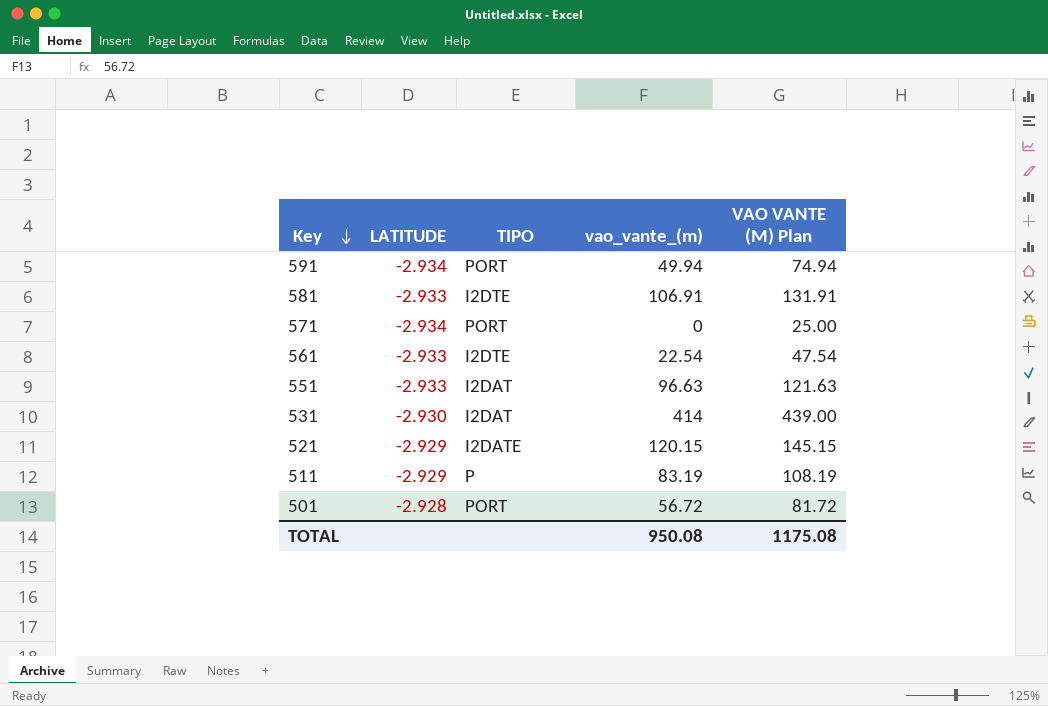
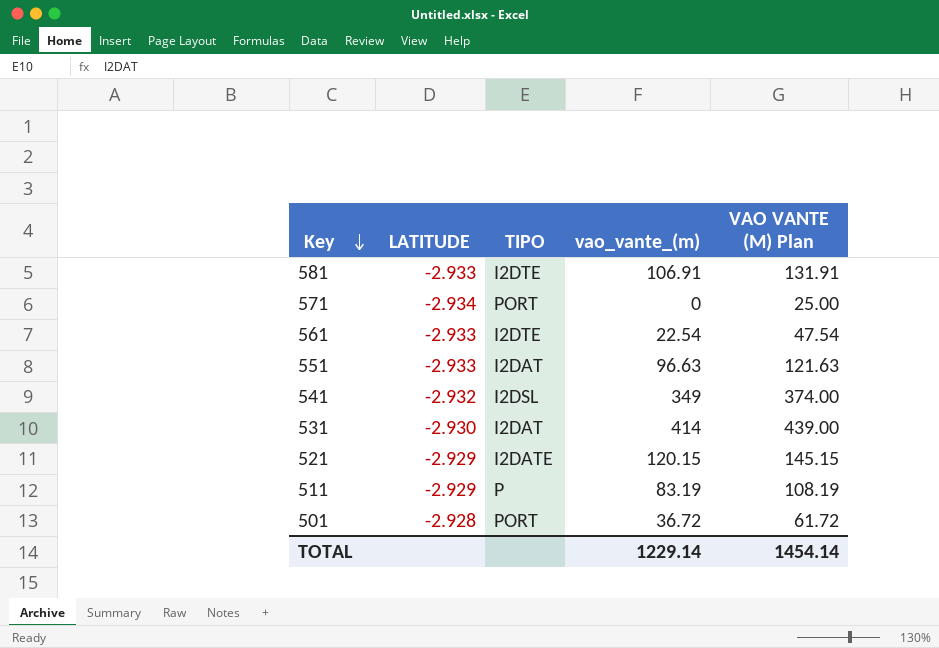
row 591: -2.934 | PORT | 49.94 | 74.94 -> none
row 541: none -> -2.932 | I2DSL | 349 | 374.00
501 | vao_vante_(m): 56.72 -> 36.72
501 | VAO VANTE (M) Plan: 81.72 -> 61.72
TOTAL | vao_vante_(m): 950.08 -> 1229.14
TOTAL | VAO VANTE (M) Plan: 1175.08 -> 1454.14

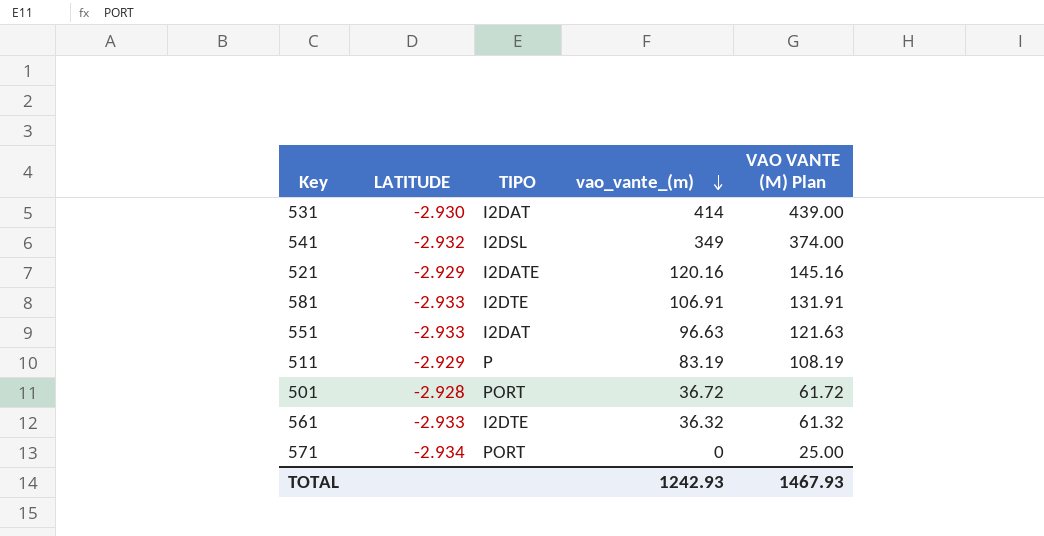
row order: Key descending -> vao_vante_(m) descending
521 | vao_vante_(m): 120.15 -> 120.16
521 | VAO VANTE (M) Plan: 145.15 -> 145.16
561 | vao_vante_(m): 22.54 -> 36.32
561 | VAO VANTE (M) Plan: 47.54 -> 61.32
TOTAL | vao_vante_(m): 1229.14 -> 1242.93
TOTAL | VAO VANTE (M) Plan: 1454.14 -> 1467.93

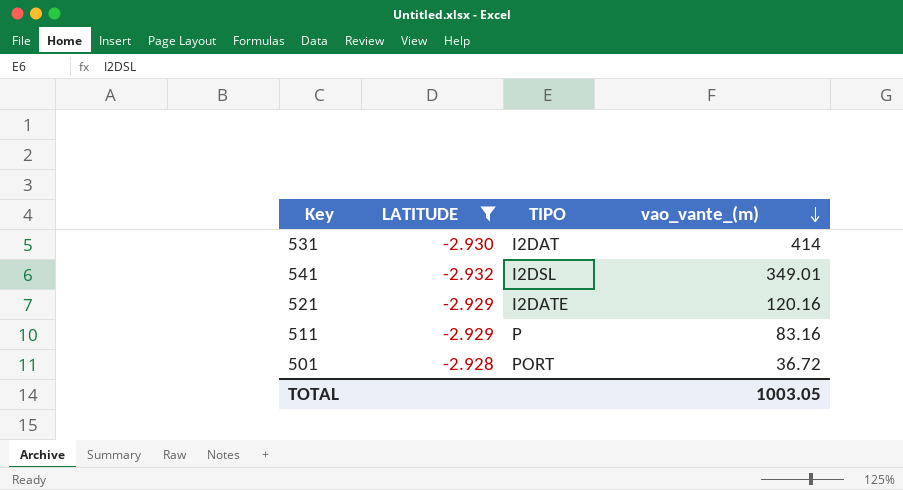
filter: none -> LATITUDE >= -2.932
column VAO VANTE (M) Plan | formula: [vao_vante_(m)] + 25 -> none
541 | vao_vante_(m): 349 -> 349.01
511 | vao_vante_(m): 83.19 -> 83.16
TOTAL | vao_vante_(m): 1242.93 -> 1003.05

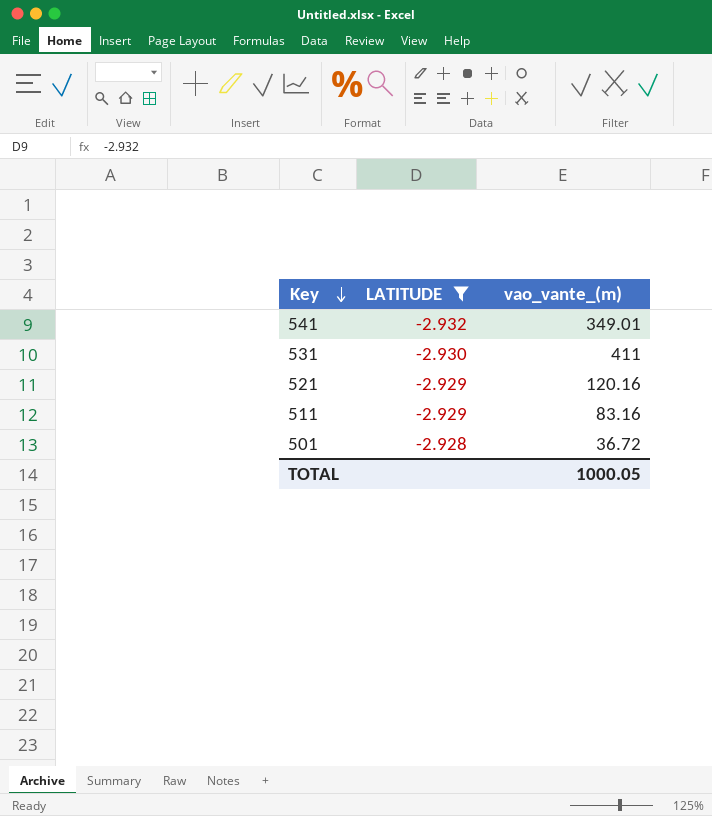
row order: vao_vante_(m) descending -> Key descending
column TIPO | position: 3 -> none
531 | vao_vante_(m): 414 -> 411
TOTAL | vao_vante_(m): 1003.05 -> 1000.05

